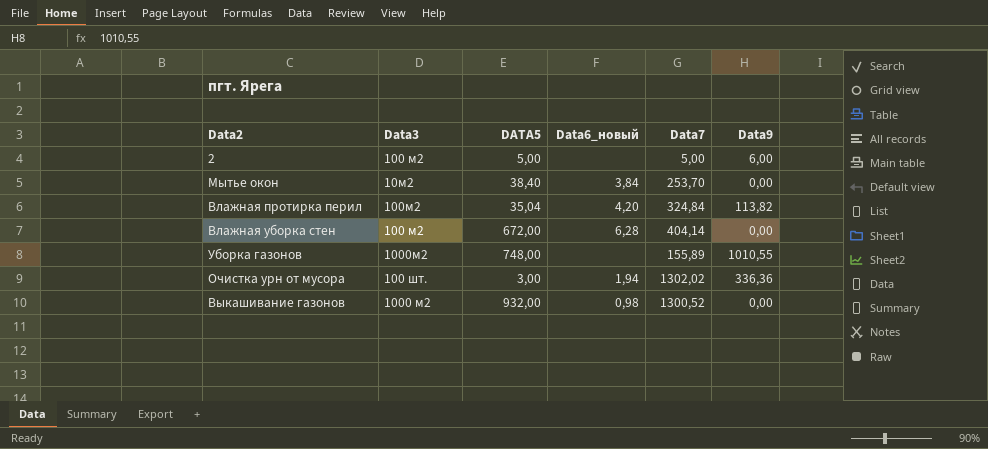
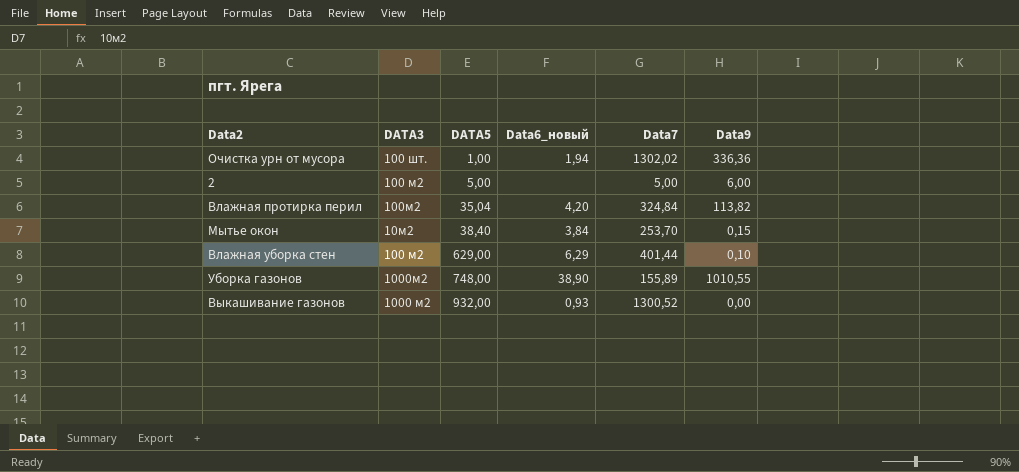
row order: none -> DATA5 ascending
column name: Data3 -> DATA3
Очистка урн от мусора | DATA5: 3,00 -> 1,00
Мытье окон | Data9: 0,00 -> 0,15
Влажная уборка стен | DATA5: 672,00 -> 629,00
Влажная уборка стен | Data6_новый: 6,28 -> 6,29
Влажная уборка стен | Data7: 404,14 -> 401,44
Влажная уборка стен | Data9: 0,00 -> 0,10
Уборка газонов | Data6_новый: none -> 38,90
Выкашивание газонов | Data6_новый: 0,98 -> 0,93

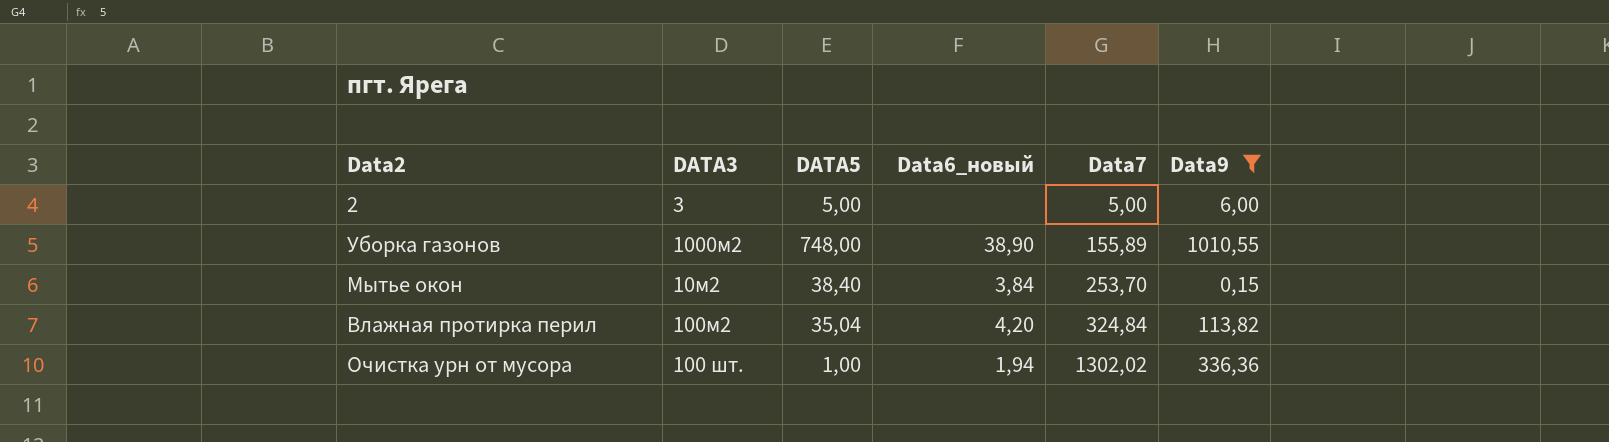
filter: none -> Data9 >= 0,15
row order: DATA5 ascending -> Data7 ascending
2 | DATA3: 100 м2 -> 3

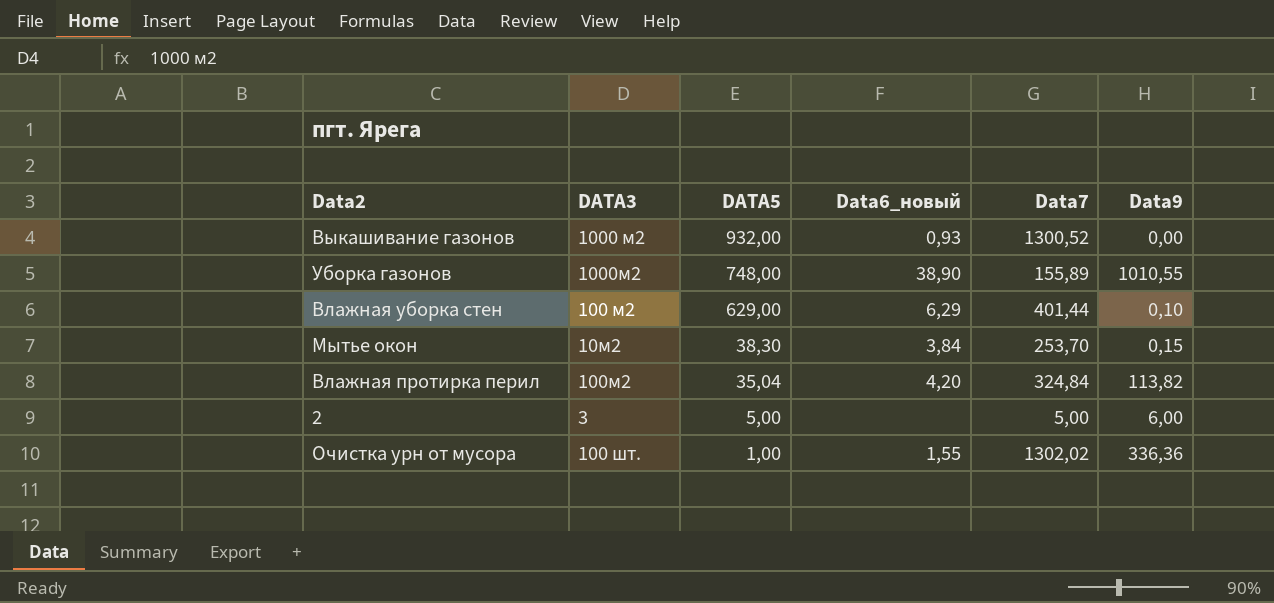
filter: Data9 >= 0,15 -> none
row order: Data7 ascending -> DATA5 descending
Мытье окон | DATA5: 38,40 -> 38,30
Очистка урн от мусора | Data6_новый: 1,94 -> 1,55

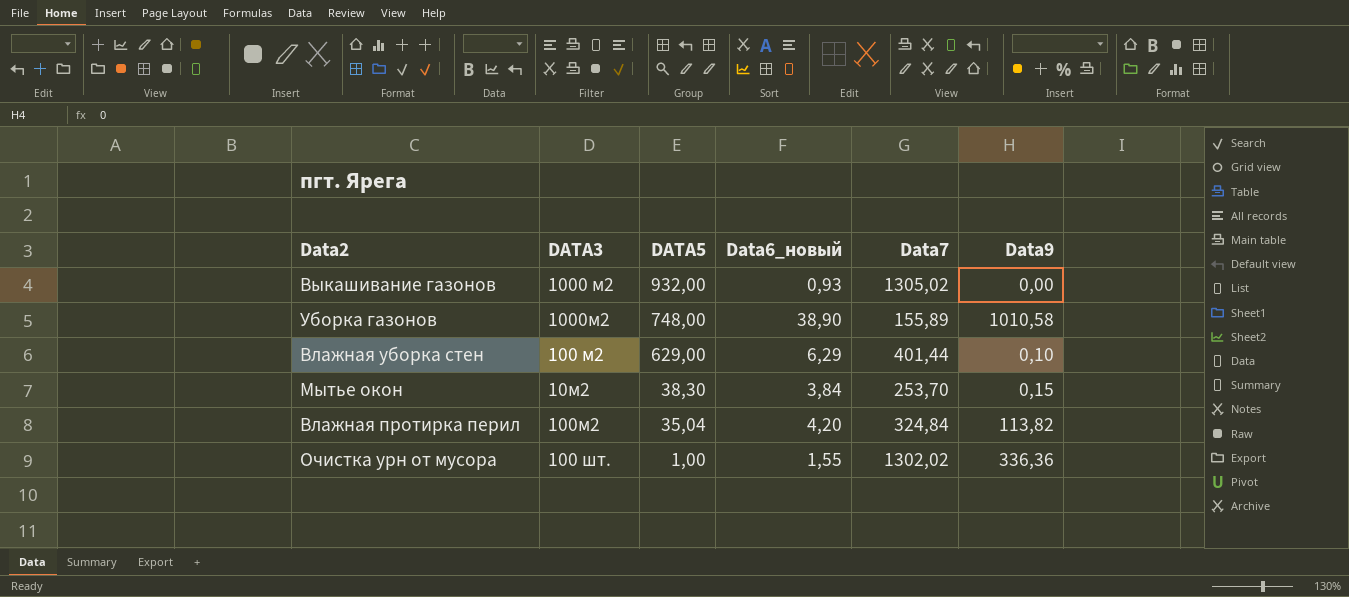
row 2: 3 | 5,00 | none | 5,00 | 6,00 -> none
Выкашивание газонов | Data7: 1300,52 -> 1305,02
Уборка газонов | Data9: 1010,55 -> 1010,58

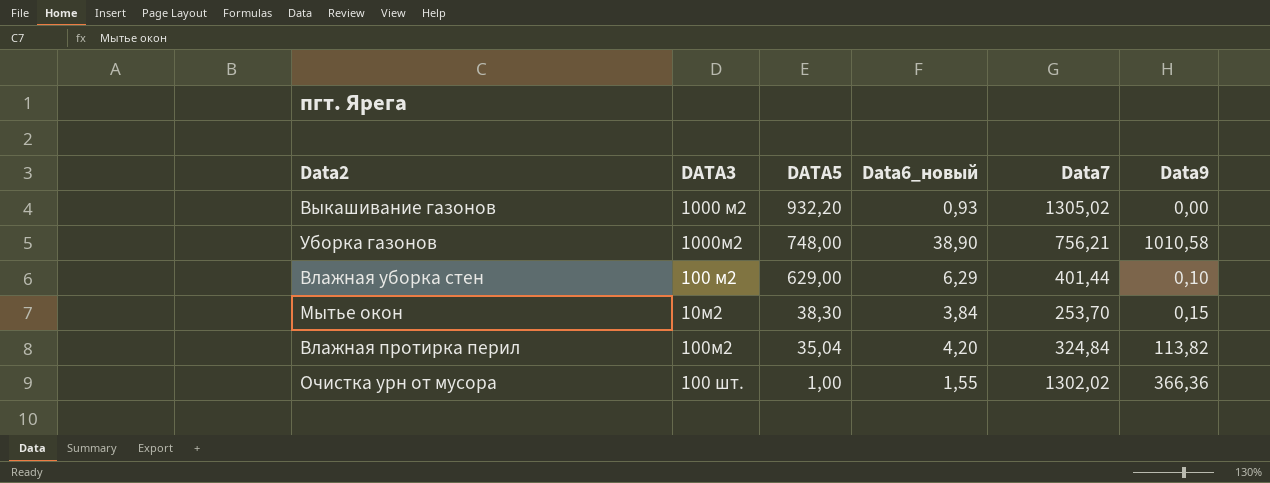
Выкашивание газонов | DATA5: 932,00 -> 932,20
Уборка газонов | Data7: 155,89 -> 756,21
Очистка урн от мусора | Data9: 336,36 -> 366,36

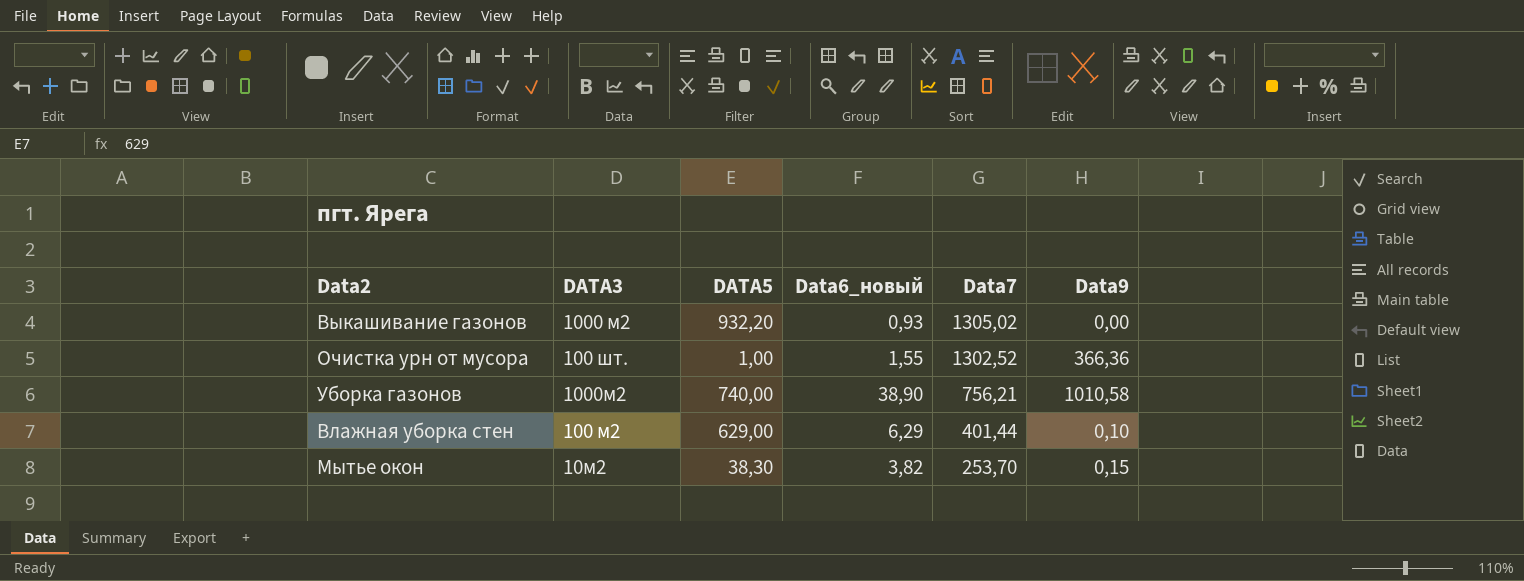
row order: DATA5 descending -> Data7 descending
row Влажная протирка перил: 100м2 | 35,04 | 4,20 | 324,84 | 113,82 -> none
Очистка урн от мусора | Data7: 1302,02 -> 1302,52
Уборка газонов | DATA5: 748,00 -> 740,00
Мытье окон | Data6_новый: 3,84 -> 3,82

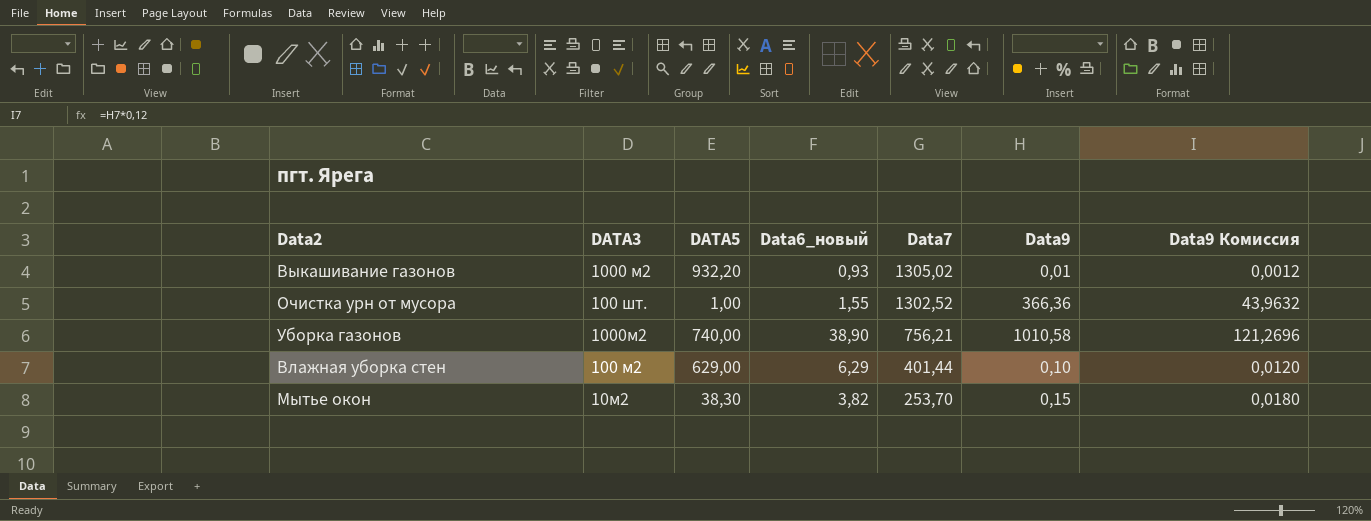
column Data9 Комиссия | formula: none -> [Data9] * 0,12
Выкашивание газонов | Data9: 0,00 -> 0,01

